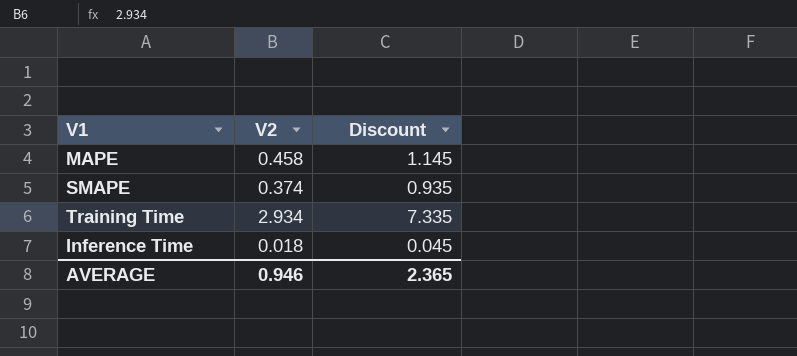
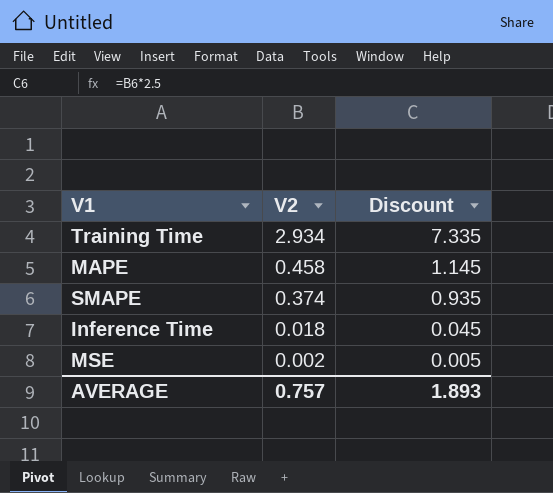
row order: none -> V2 descending
row MSE: none -> 0.002 | 0.005
AVERAGE | V2: 0.946 -> 0.757
AVERAGE | Discount: 2.365 -> 1.893

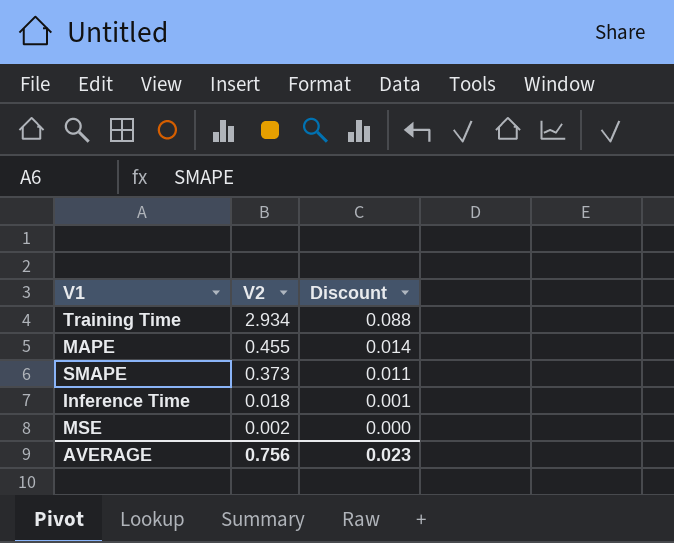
column Discount | formula: [V2] * 2.5 -> [V2] * 0.03
MAPE | V2: 0.458 -> 0.455
SMAPE | V2: 0.374 -> 0.373
AVERAGE | V2: 0.757 -> 0.756
AVERAGE | Discount: 1.893 -> 0.023

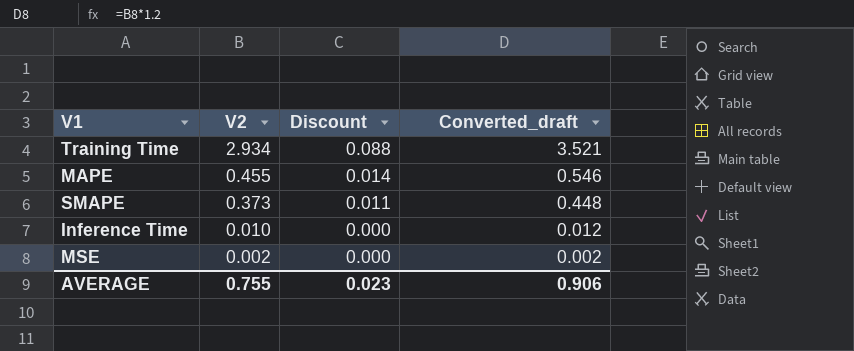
column Converted_draft | formula: none -> [V2] * 1.2
Inference Time | V2: 0.018 -> 0.010
Inference Time | Discount: 0.001 -> 0.000
AVERAGE | V2: 0.756 -> 0.755

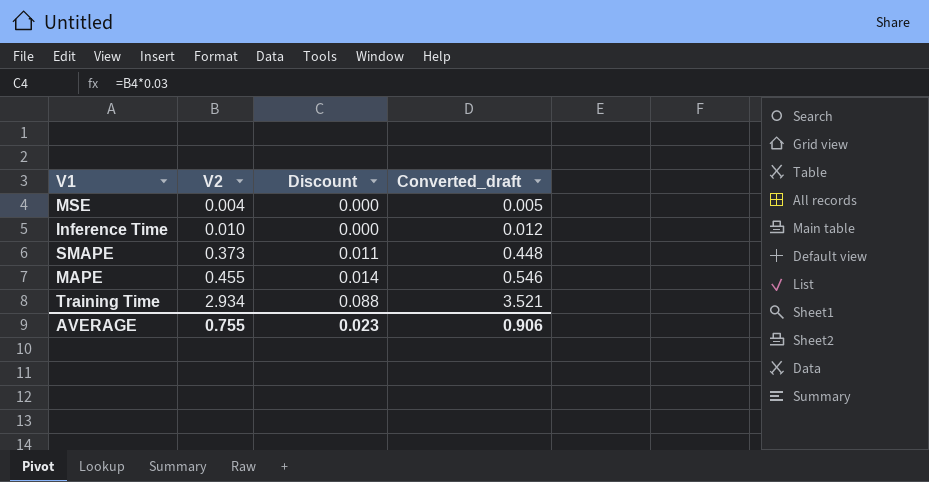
row order: V2 descending -> V2 ascending
MSE | V2: 0.002 -> 0.004
MSE | Converted_draft: 0.002 -> 0.005

